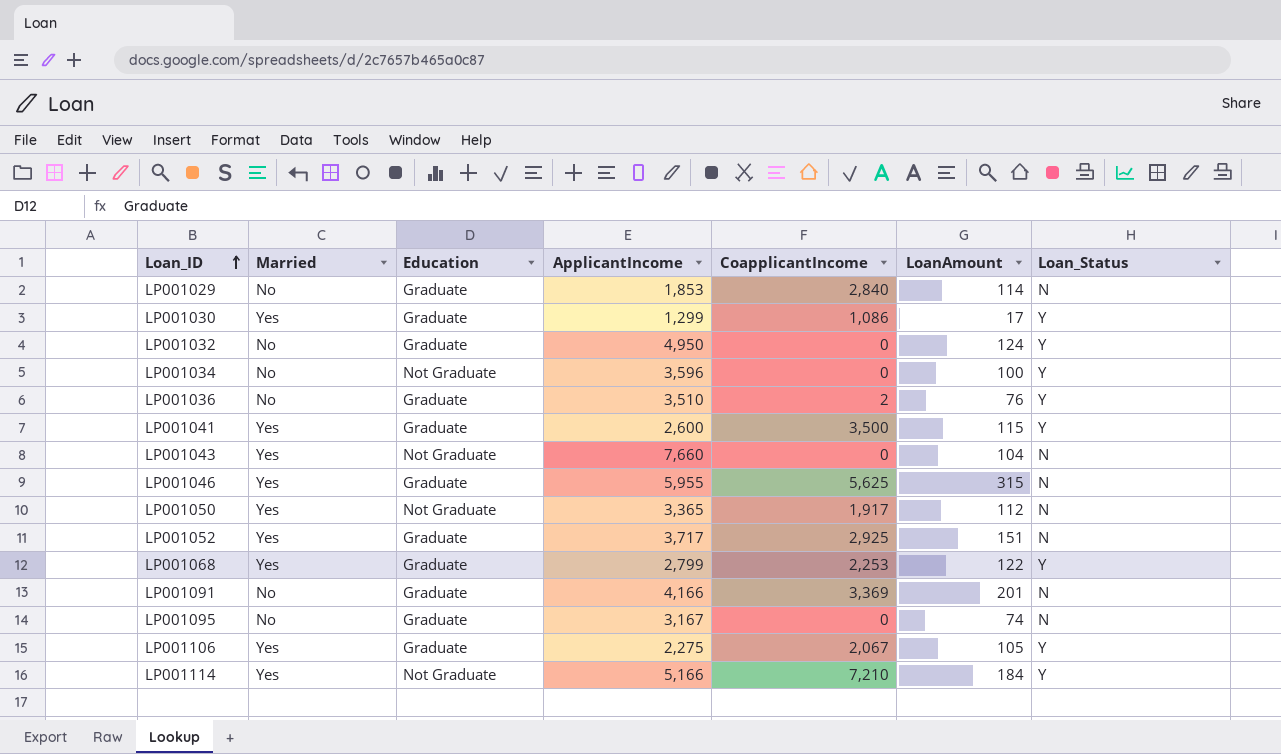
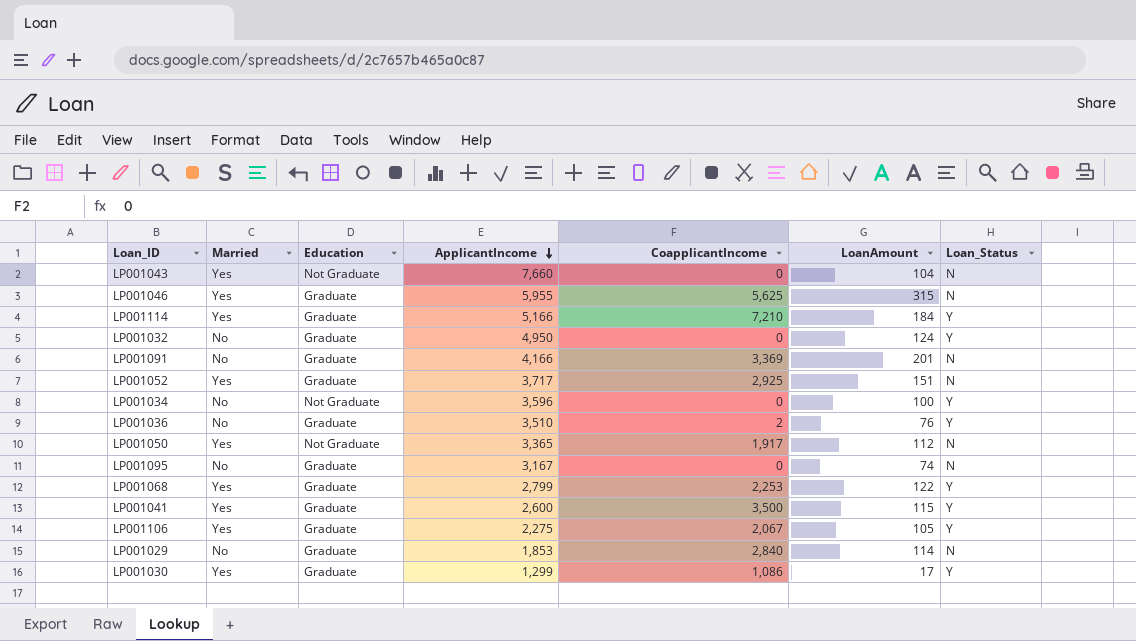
row order: Loan_ID ascending -> ApplicantIncome descending
LP001114 | Education: Not Graduate -> Graduate

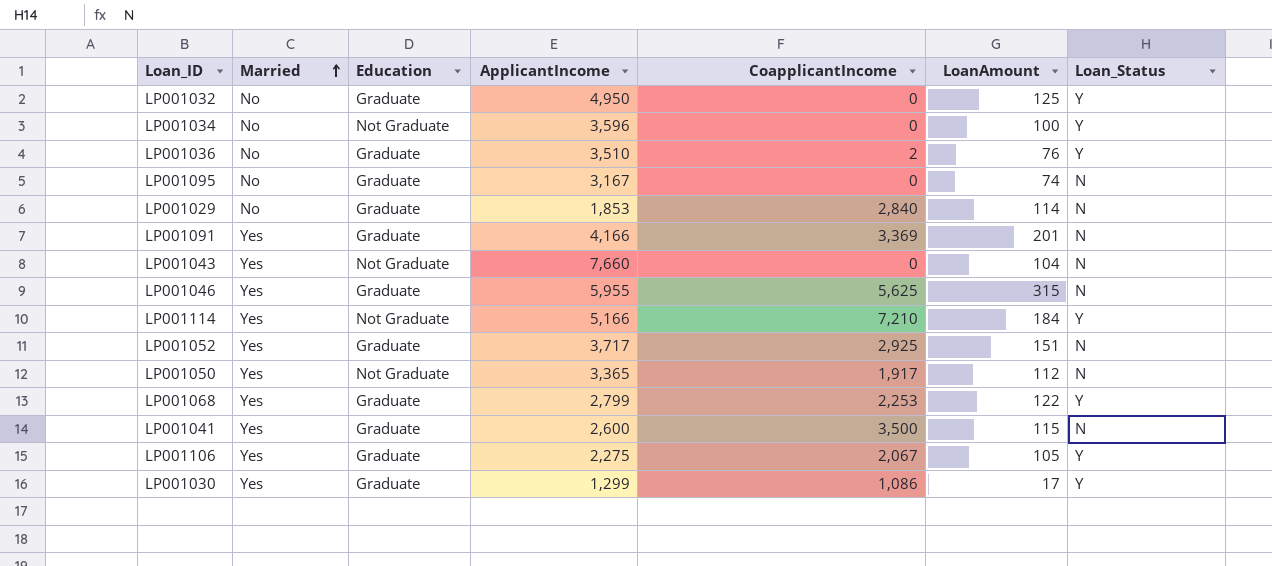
row order: ApplicantIncome descending -> Married ascending
LP001032 | LoanAmount: 124 -> 125
LP001091 | Married: No -> Yes
LP001114 | Education: Graduate -> Not Graduate
LP001041 | Loan_Status: Y -> N

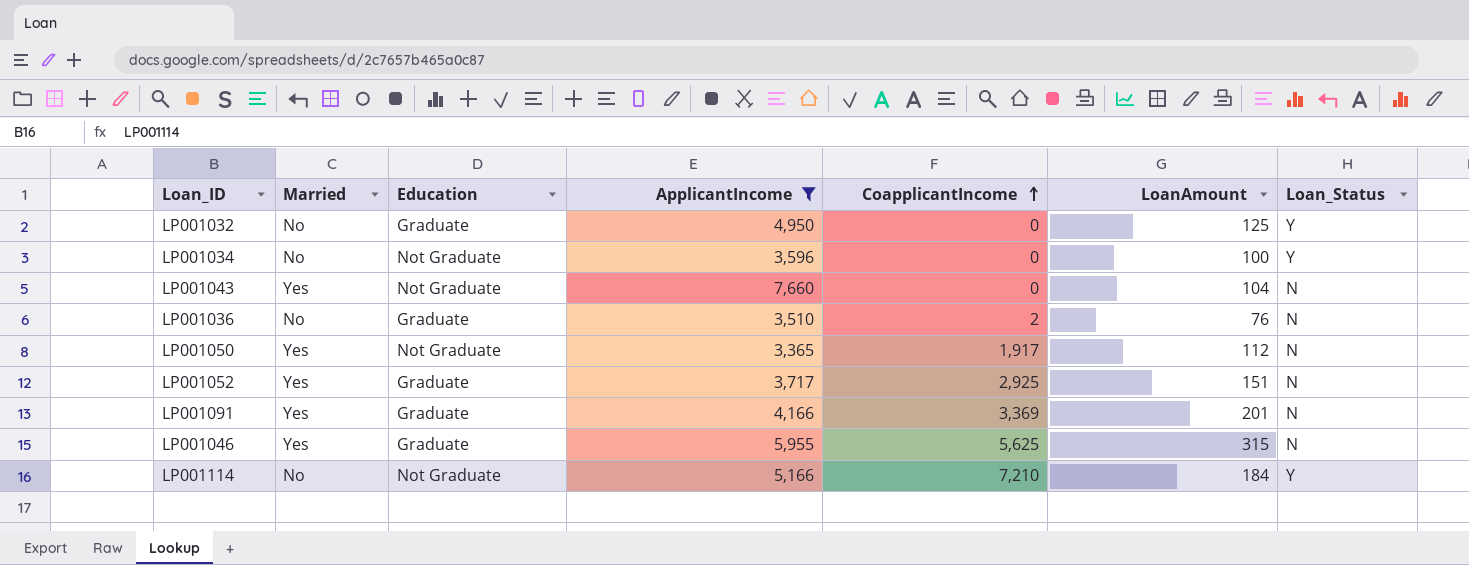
filter: none -> ApplicantIncome >= 3,365
row order: Married ascending -> CoapplicantIncome ascending
LP001036 | Loan_Status: Y -> N
LP001114 | Married: Yes -> No

